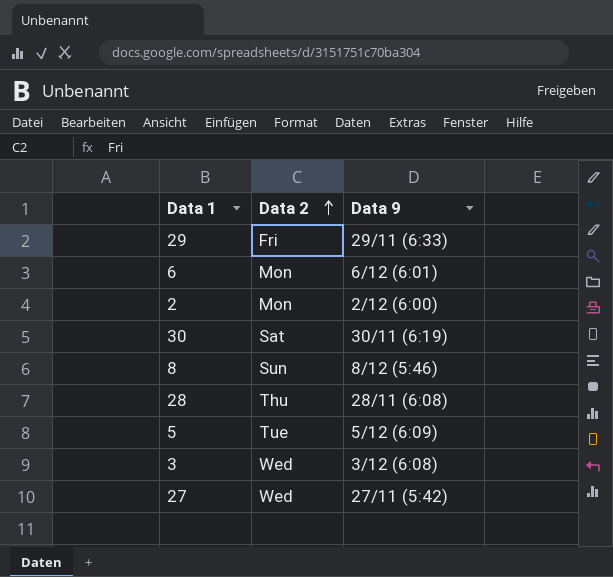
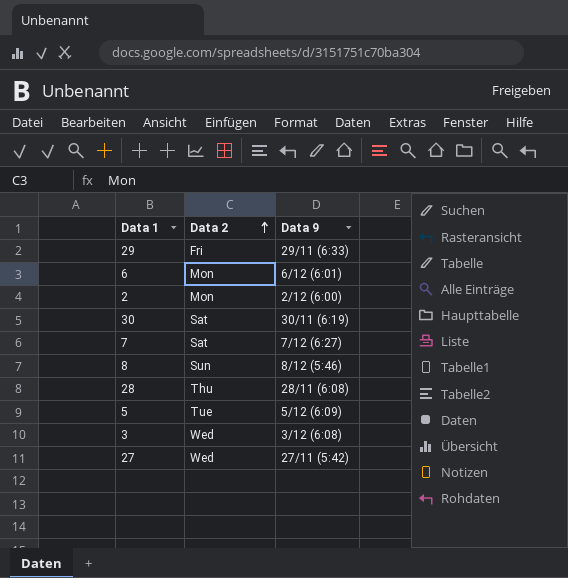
row 7: none -> Sat | 7/12 (6:27)

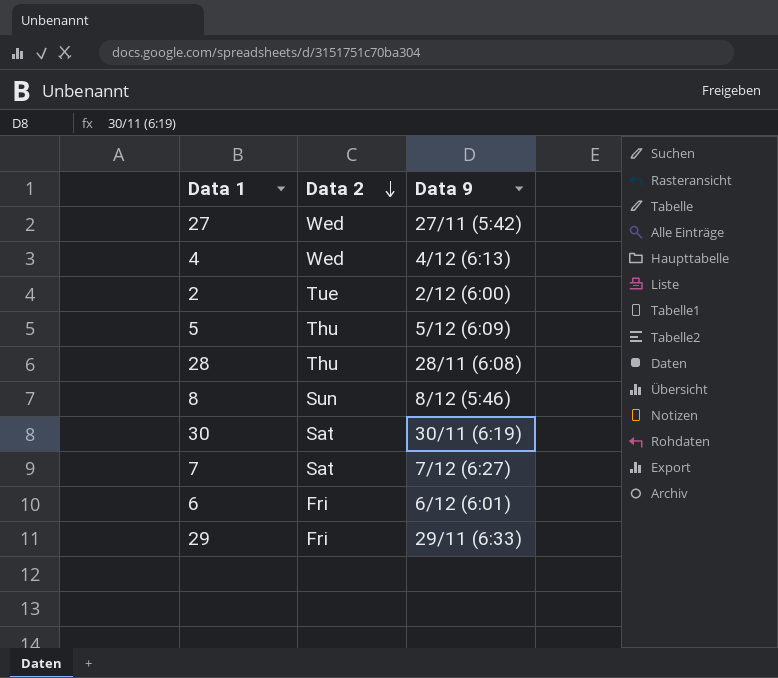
row order: Data 2 ascending -> Data 2 descending
row 3: Wed | 3/12 (6:08) -> none
row 4: none -> Wed | 4/12 (6:13)
2 | Data 2: Mon -> Tue
5 | Data 2: Tue -> Thu
6 | Data 2: Mon -> Fri

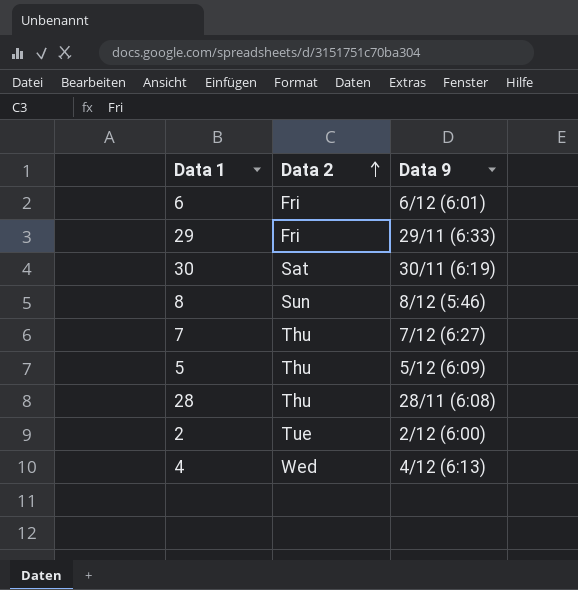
row order: Data 2 descending -> Data 2 ascending
row 27: Wed | 27/11 (5:42) -> none
7 | Data 2: Sat -> Thu

